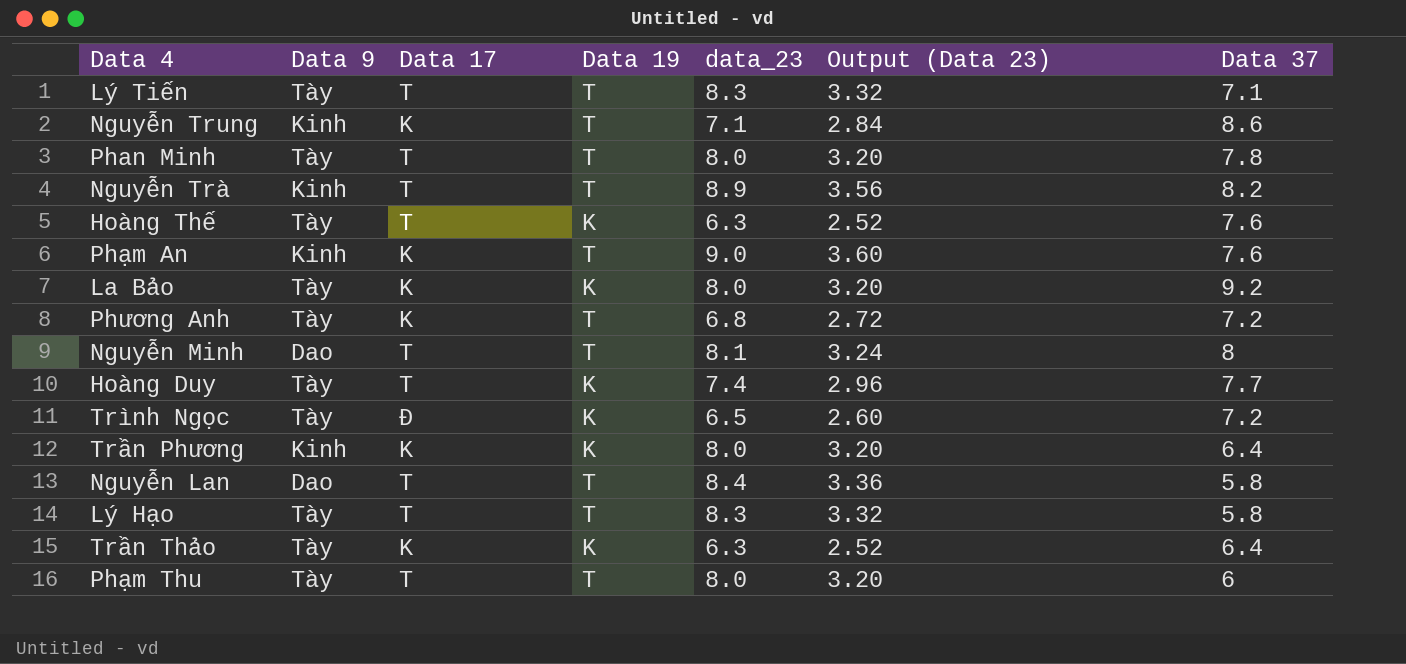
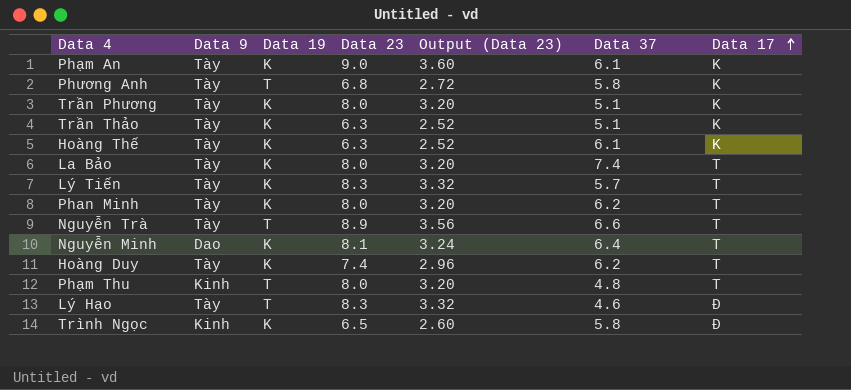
row order: none -> Data 17 ascending
column name: data_23 -> Data 23
column Data 17 | position: 3 -> 7
row Nguyễn Trung: Kinh | K | T | 7.1 | 2.84 | 8.6 -> none
row Nguyễn Lan: Dao | T | T | 8.4 | 3.36 | 5.8 -> none
Phạm An | Data 9: Kinh -> Tày
Phạm An | Data 19: T -> K
Phạm An | Data 37: 7.6 -> 6.1
Phương Anh | Data 37: 7.2 -> 5.8
Trần Phương | Data 9: Kinh -> Tày
Trần Phương | Data 37: 6.4 -> 5.1
Trần Thảo | Data 37: 6.4 -> 5.1
Hoàng Thế | Data 37: 7.6 -> 6.1
Hoàng Thế | Data 17: T -> K
La Bảo | Data 37: 9.2 -> 7.4
La Bảo | Data 17: K -> T
Lý Tiến | Data 19: T -> K
Lý Tiến | Data 37: 7.1 -> 5.7
Phan Minh | Data 19: T -> K
Phan Minh | Data 37: 7.8 -> 6.2
Nguyễn Trà | Data 9: Kinh -> Tày
Nguyễn Trà | Data 37: 8.2 -> 6.6
Nguyễn Minh | Data 19: T -> K
Nguyễn Minh | Data 37: 8 -> 6.4
Hoàng Duy | Data 37: 7.7 -> 6.2
Phạm Thu | Data 9: Tày -> Kinh
Phạm Thu | Data 37: 6 -> 4.8
Lý Hạo | Data 37: 5.8 -> 4.6
Lý Hạo | Data 17: T -> Đ
Trình Ngọc | Data 9: Tày -> Kinh
Trình Ngọc | Data 37: 7.2 -> 5.8

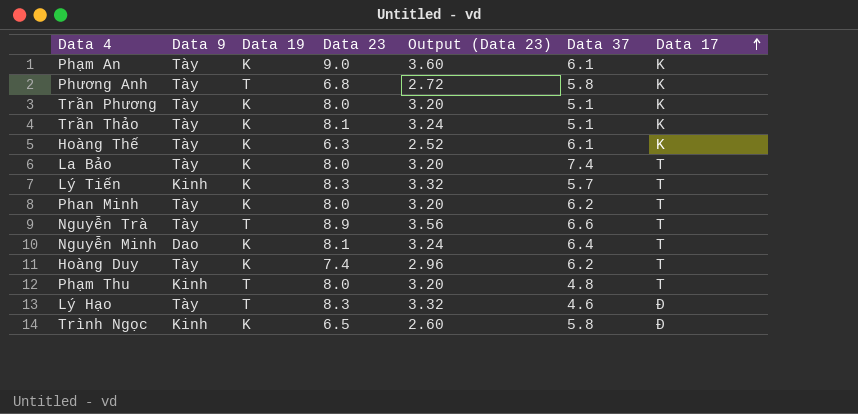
Trần Thảo | Data 23: 6.3 -> 8.1
Trần Thảo | Output (Data 23): 2.52 -> 3.24
Lý Tiến | Data 9: Tày -> Kinh

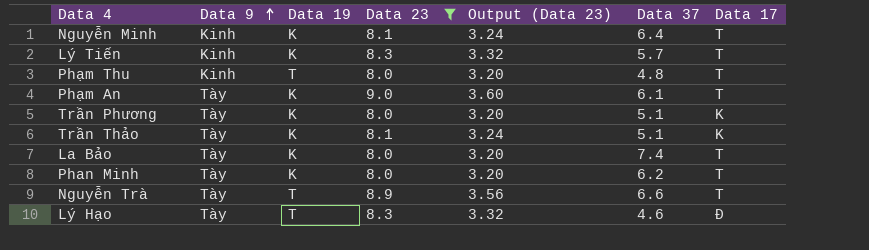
filter: none -> Data 23 >= 8.0
row order: Data 17 ascending -> Data 9 ascending
Nguyễn Minh | Data 9: Dao -> Kinh
Phạm An | Data 17: K -> T

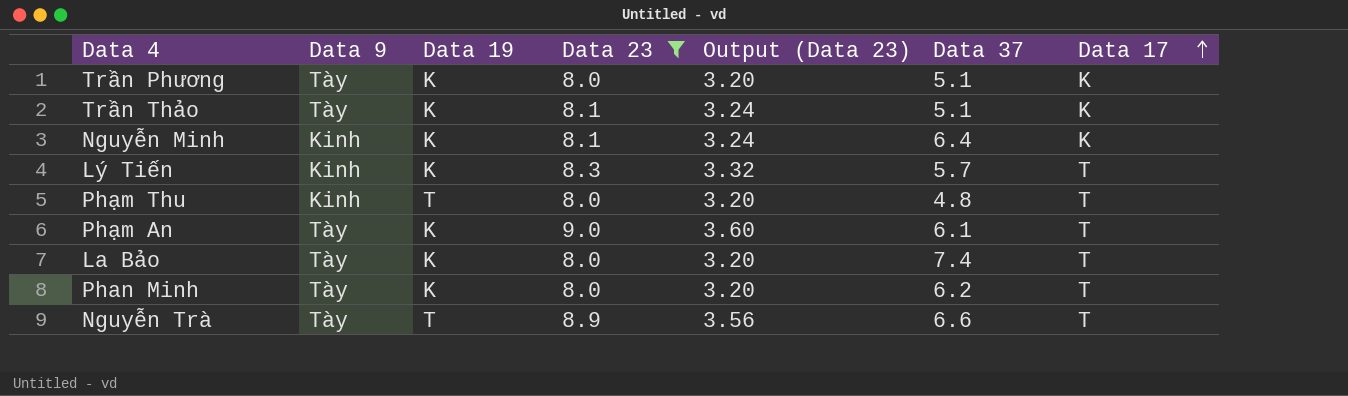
row order: Data 9 ascending -> Data 17 ascending
row Lý Hạo: Tày | T | 8.3 | 3.32 | 4.6 | Đ -> none
Nguyễn Minh | Data 17: T -> K

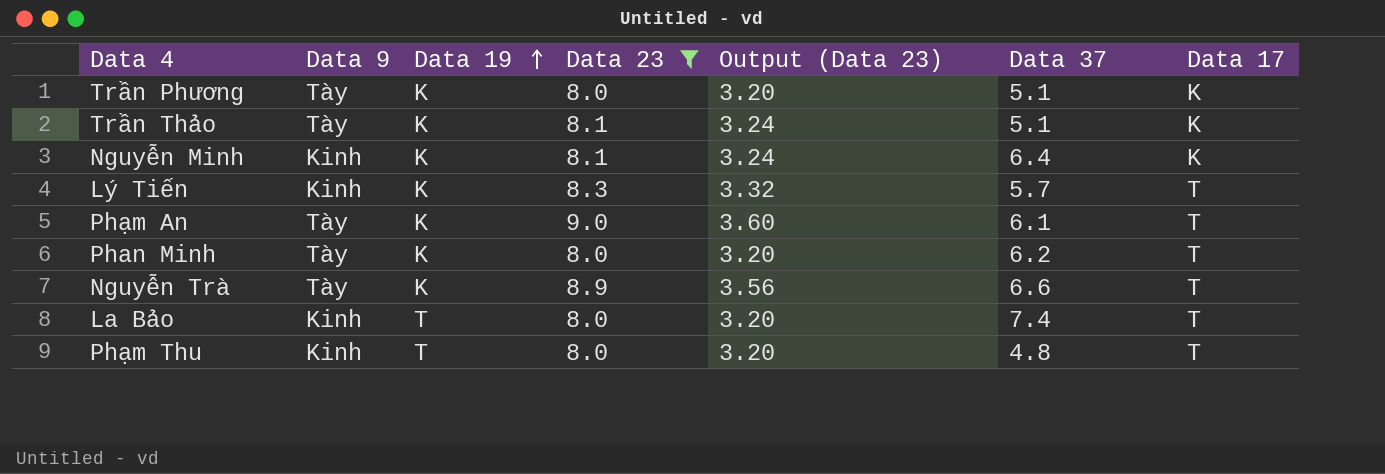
row order: Data 17 ascending -> Data 19 ascending
Nguyễn Trà | Data 19: T -> K
La Bảo | Data 9: Tày -> Kinh
La Bảo | Data 19: K -> T

